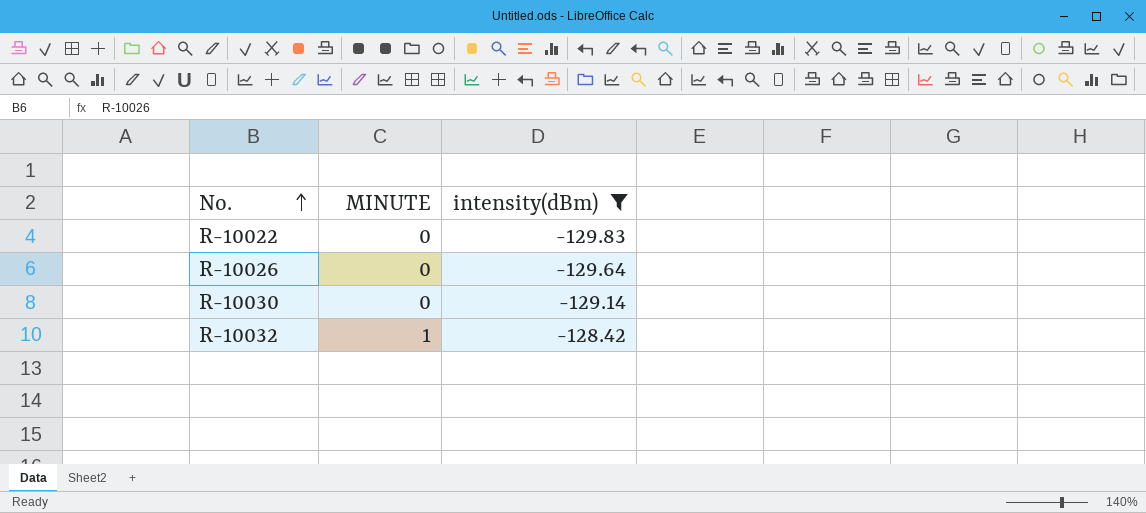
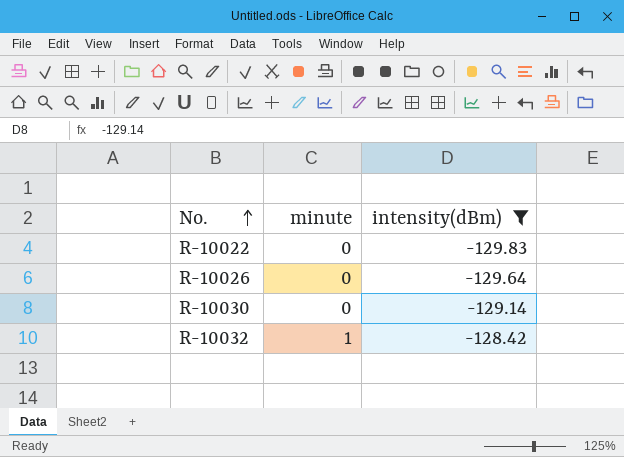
column name: MINUTE -> minute

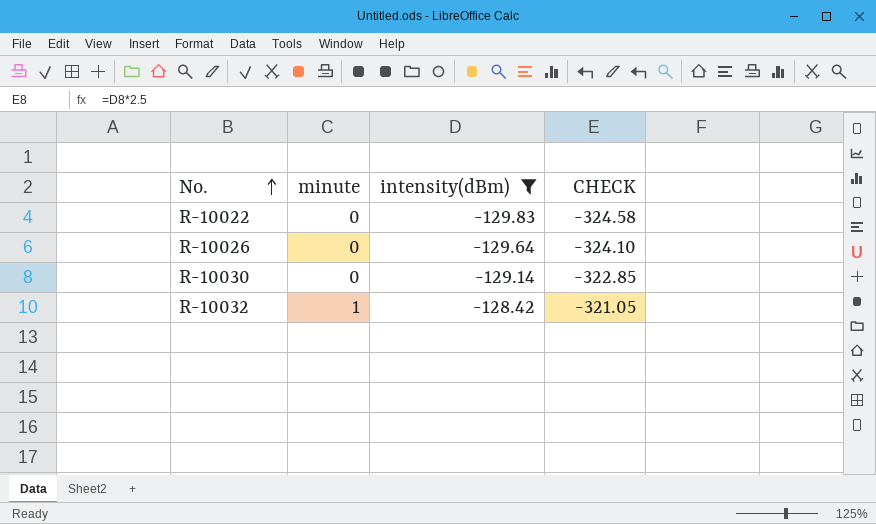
column CHECK | formula: none -> [intensity(dBm)] * 2.5

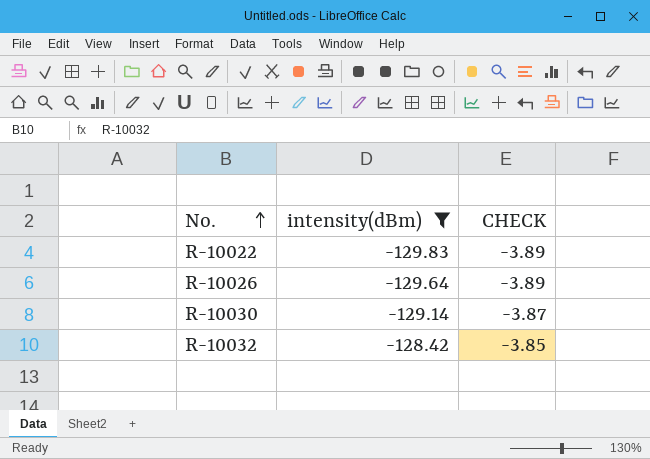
column minute | position: 2 -> none
column CHECK | formula: [intensity(dBm)] * 2.5 -> [intensity(dBm)] * 0.03

